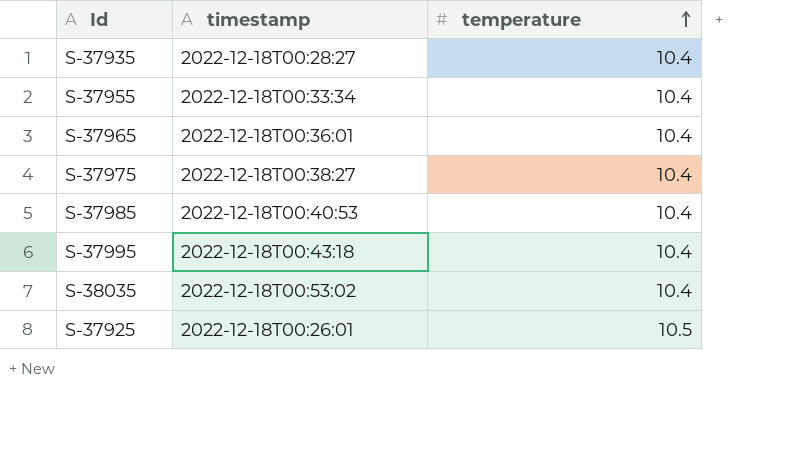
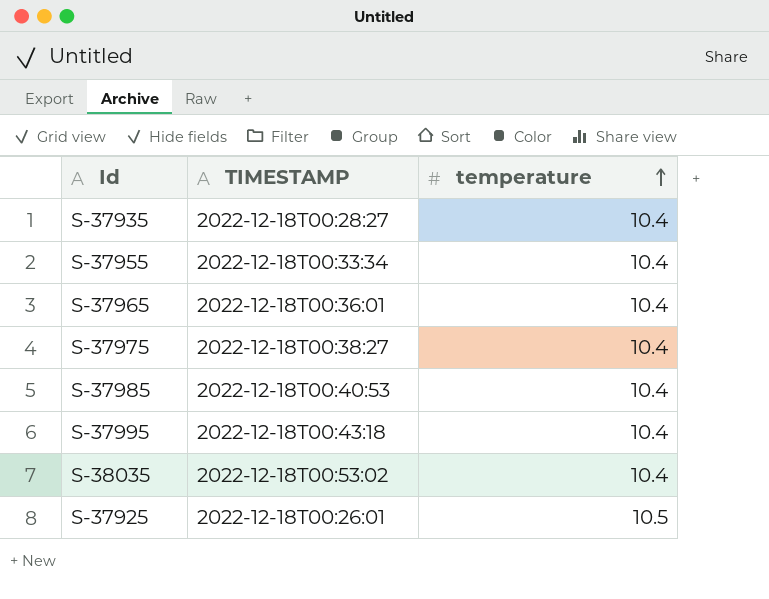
column name: timestamp -> TIMESTAMP

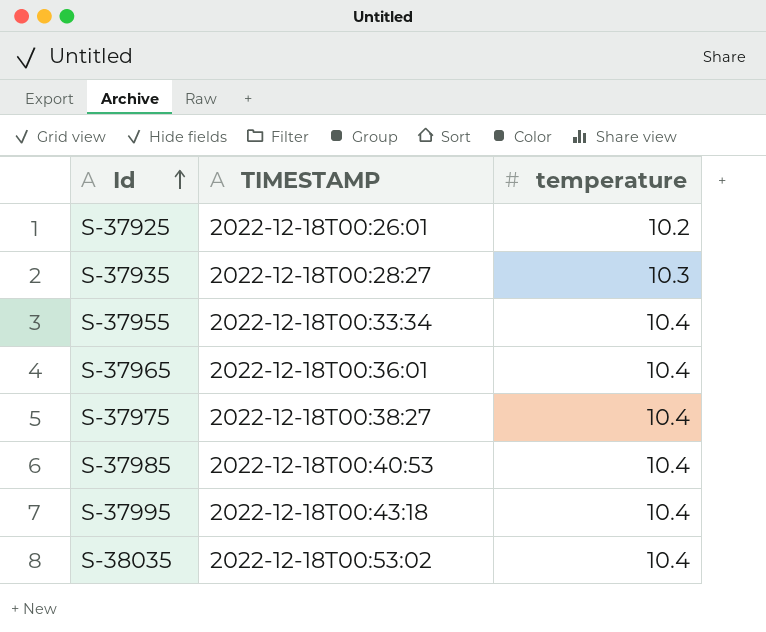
row order: temperature ascending -> Id ascending
S-37925 | temperature: 10.5 -> 10.2
S-37935 | temperature: 10.4 -> 10.3

